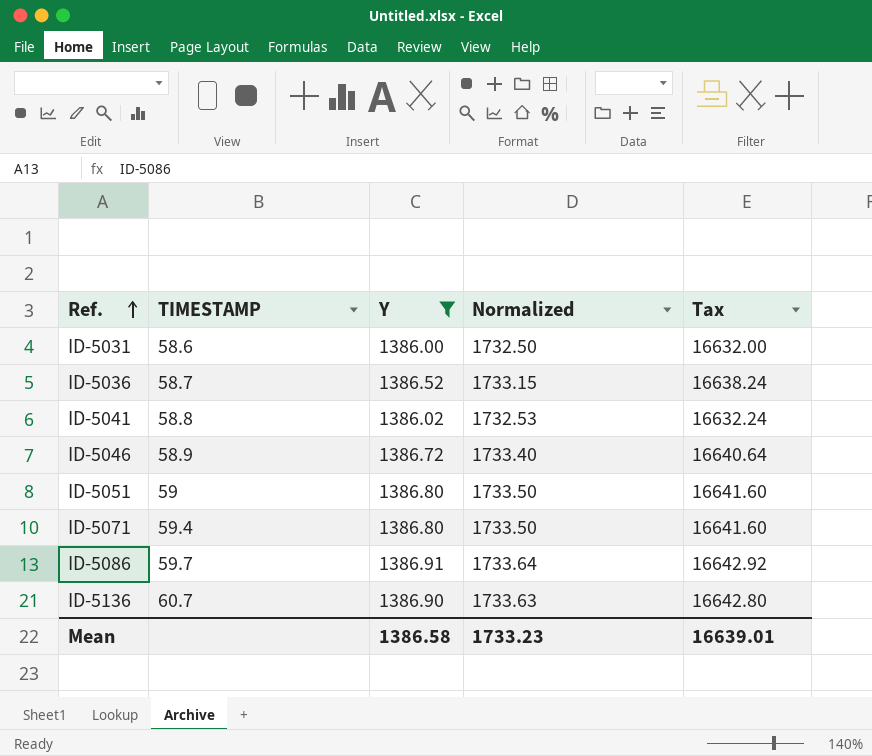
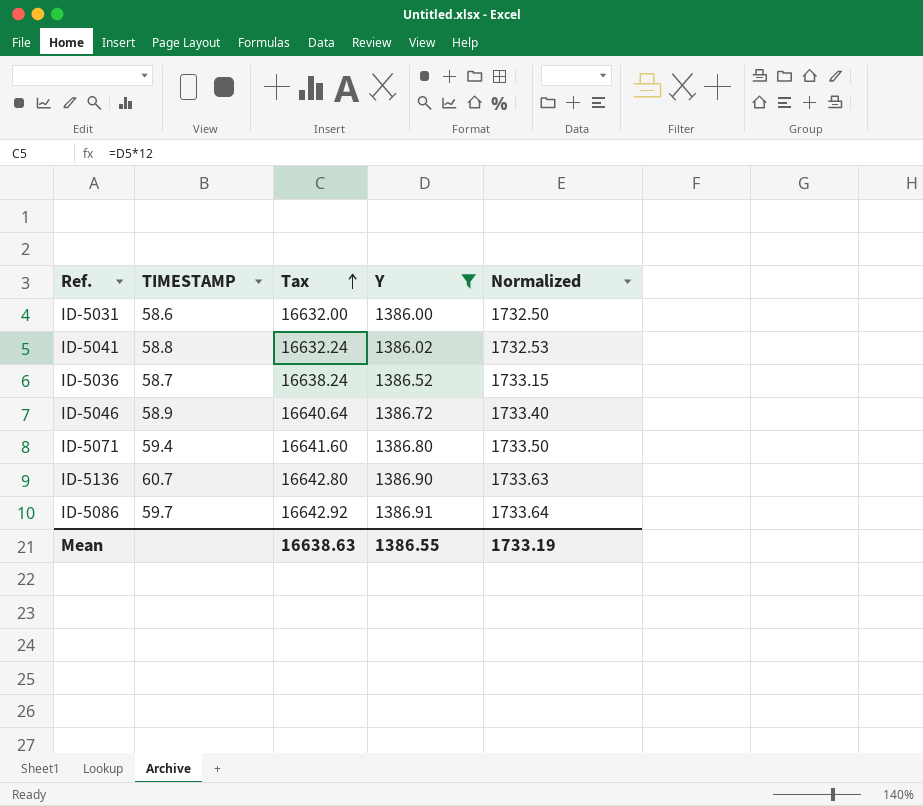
row order: Ref. ascending -> Tax ascending
column Tax | position: 5 -> 3
row ID-5051: 59 | 1386.80 | 1733.50 | 16641.60 -> none
Mean | Tax: 16639.01 -> 16638.63
Mean | Y: 1386.58 -> 1386.55
Mean | Normalized: 1733.23 -> 1733.19

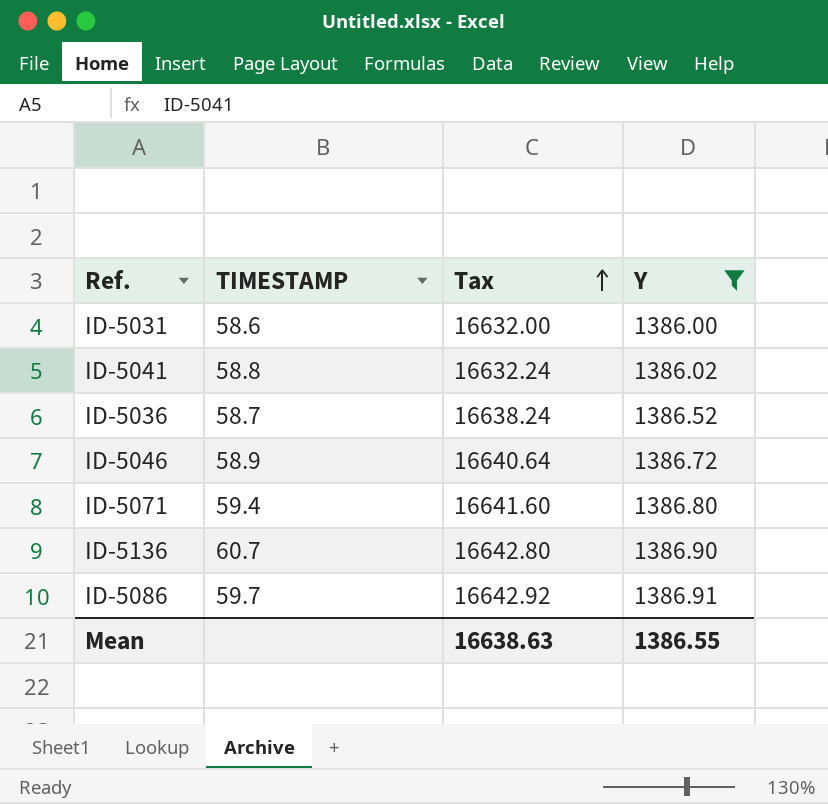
column Normalized | formula: [Y] * 1.25 -> none

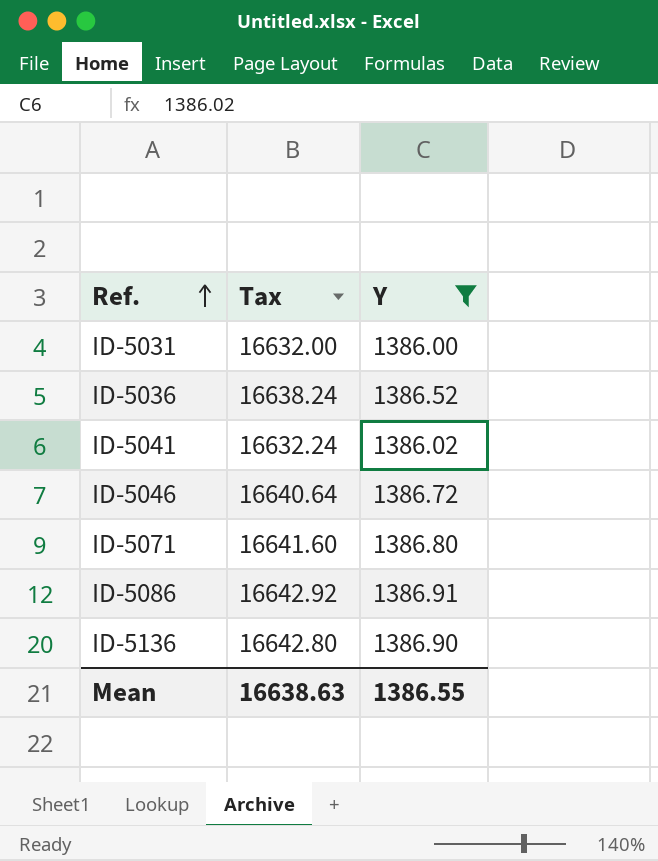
row order: Tax ascending -> Ref. ascending
column TIMESTAMP | position: 2 -> none

